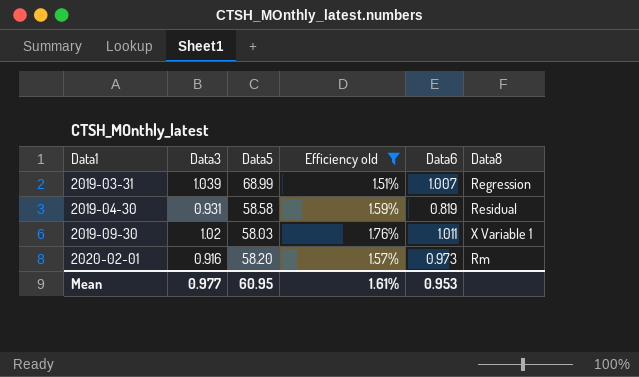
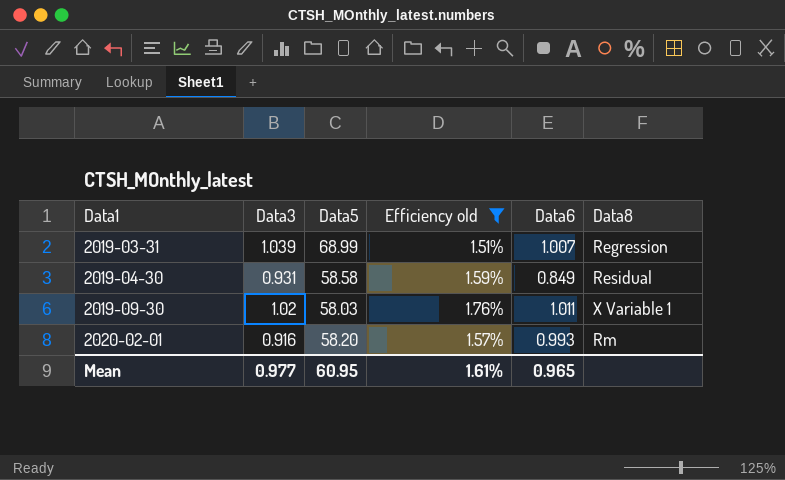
2019-04-30 | Data6: 0.819 -> 0.849
2020-02-01 | Data6: 0.973 -> 0.993
Mean | Data6: 0.953 -> 0.965

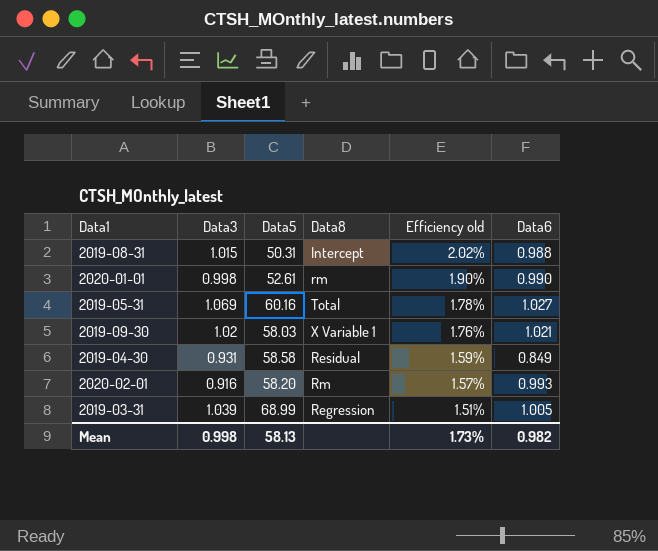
filter: Efficiency old <= 1.76% -> none
row order: Data1 ascending -> Efficiency old descending
column Data8 | position: 6 -> 4
2019-09-30 | Data6: 1.011 -> 1.021
2019-03-31 | Data6: 1.007 -> 1.005
Mean | Data3: 0.977 -> 0.998
Mean | Data5: 60.95 -> 58.13
Mean | Efficiency old: 1.61% -> 1.73%
Mean | Data6: 0.965 -> 0.982

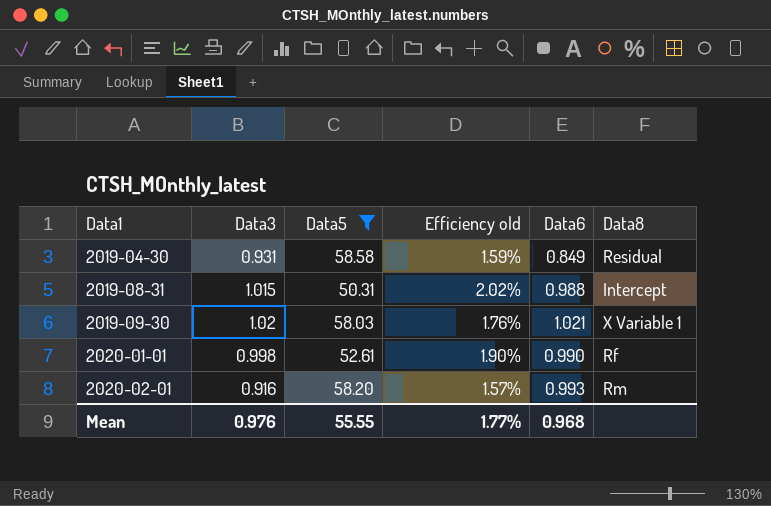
filter: none -> Data5 <= 58.58
row order: Efficiency old descending -> Data1 ascending
column Data8 | position: 4 -> 6
2020-01-01 | Data8: rm -> Rf
Mean | Data3: 0.998 -> 0.976
Mean | Data5: 58.13 -> 55.55
Mean | Efficiency old: 1.73% -> 1.77%
Mean | Data6: 0.982 -> 0.968

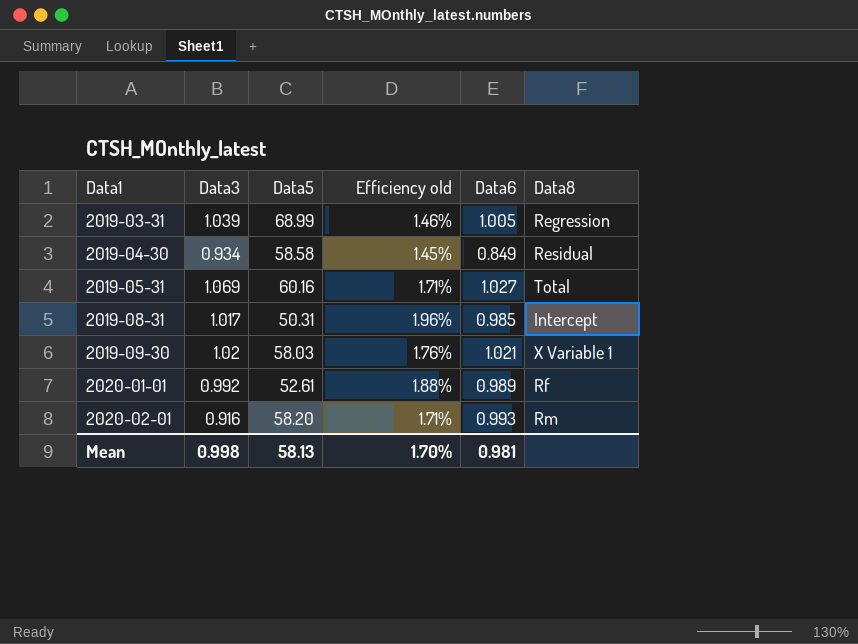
filter: Data5 <= 58.58 -> none
column Efficiency old | formula: [Data3] / [Data5] -> [Data6] / [Data5]
2019-04-30 | Data3: 0.931 -> 0.934
2019-08-31 | Data3: 1.015 -> 1.017
2019-08-31 | Data6: 0.988 -> 0.985
2020-01-01 | Data3: 0.998 -> 0.992
2020-01-01 | Data6: 0.990 -> 0.989
Mean | Data3: 0.976 -> 0.998
Mean | Data5: 55.55 -> 58.13
Mean | Efficiency old: 1.77% -> 1.70%
Mean | Data6: 0.968 -> 0.981

